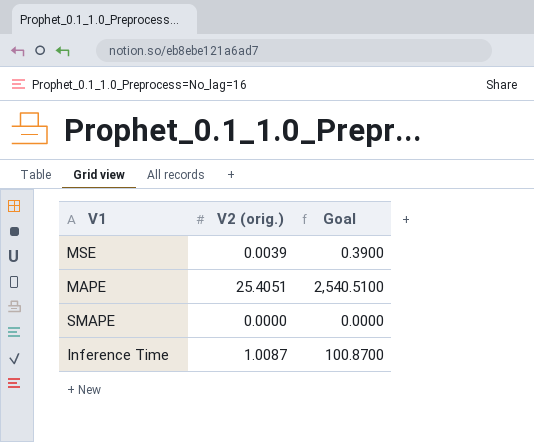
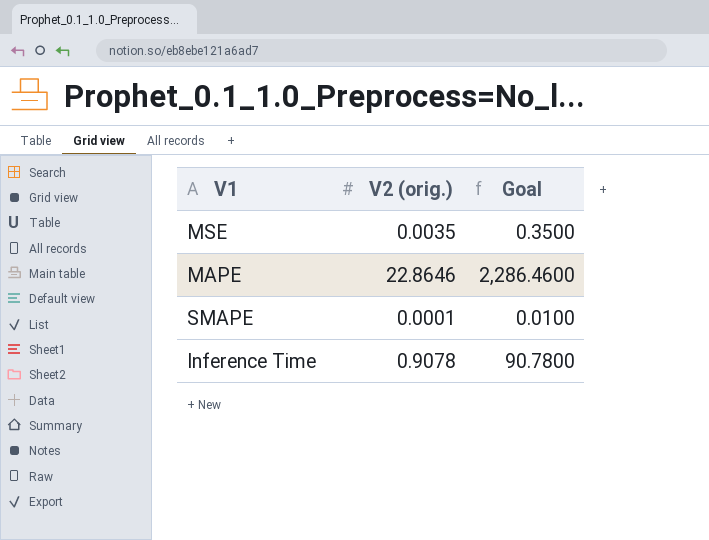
MSE | V2 (orig.): 0.0039 -> 0.0035
MSE | Goal: 0.3900 -> 0.3500
MAPE | V2 (orig.): 25.4051 -> 22.8646
MAPE | Goal: 2,540.5100 -> 2,286.4600
SMAPE | V2 (orig.): 0.0000 -> 0.0001
SMAPE | Goal: 0.0000 -> 0.0100
Inference Time | V2 (orig.): 1.0087 -> 0.9078
Inference Time | Goal: 100.8700 -> 90.7800

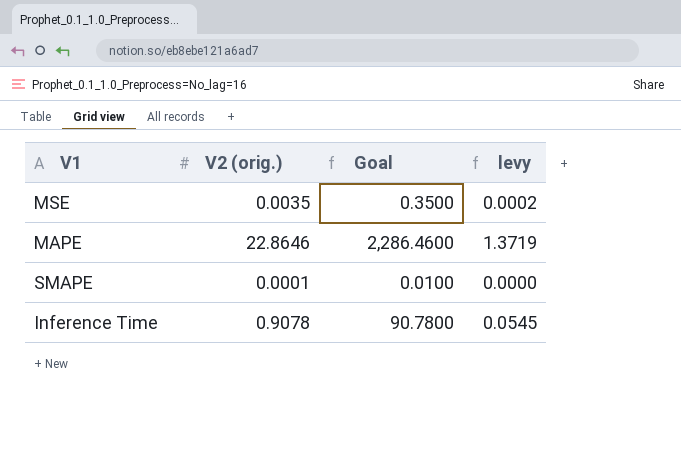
column levy | formula: none -> [V2 (orig.)] * 0.06

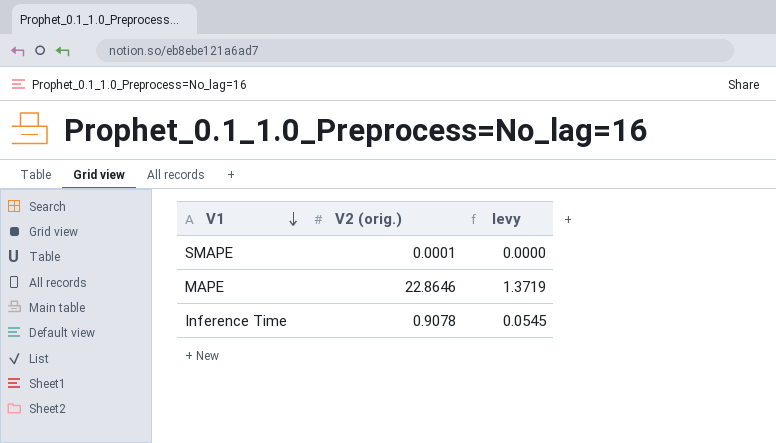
row order: none -> V1 descending
column Goal | formula: [V2 (orig.)] * 100 -> none
row MSE: 0.0035 | 0.3500 | 0.0002 -> none

